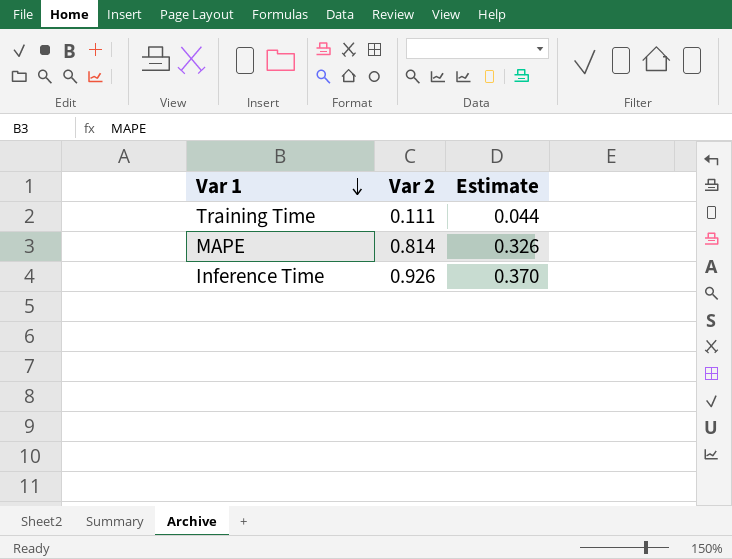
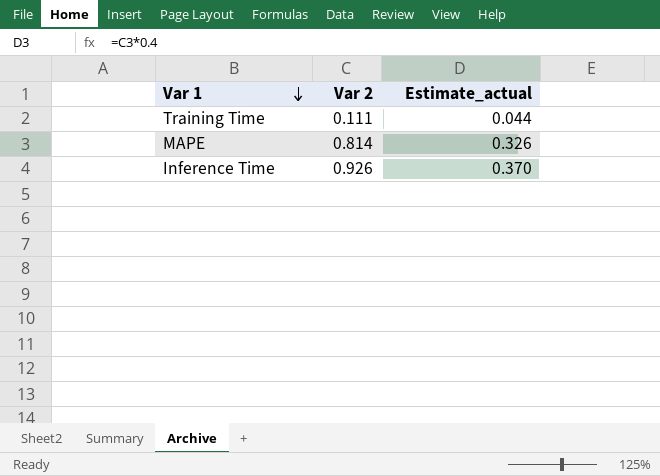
column name: Estimate -> Estimate_actual

